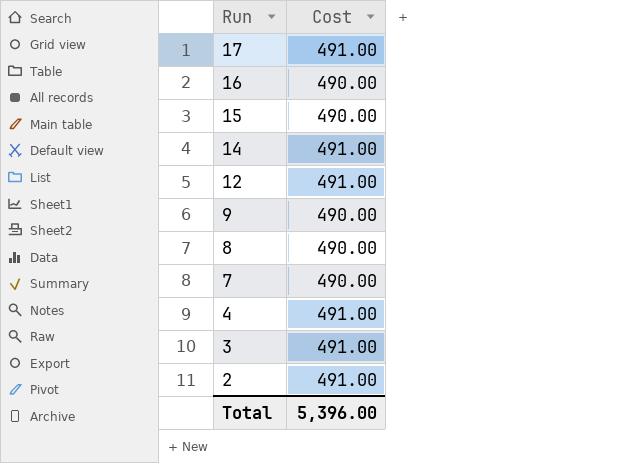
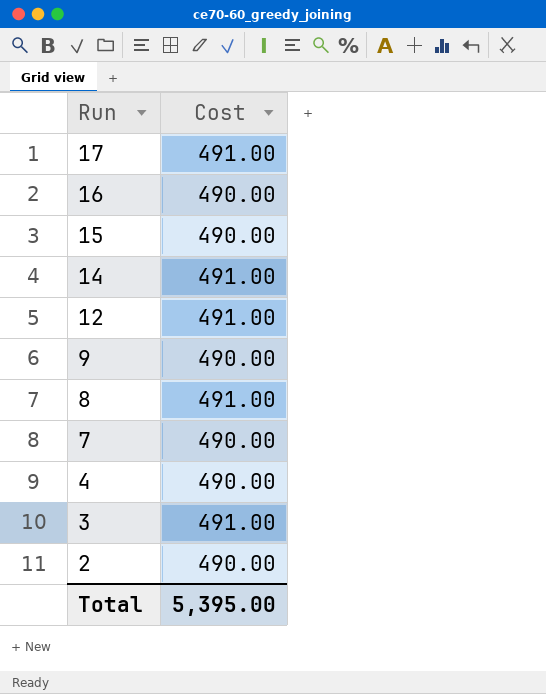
8 | Cost: 490.00 -> 491.00
4 | Cost: 491.00 -> 490.00
2 | Cost: 491.00 -> 490.00
Total | Cost: 5,396.00 -> 5,395.00

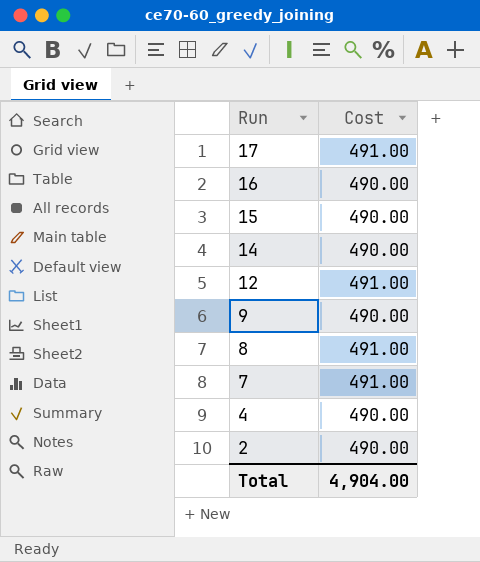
row 3: 491.00 -> none
14 | Cost: 491.00 -> 490.00
7 | Cost: 490.00 -> 491.00
Total | Cost: 5,395.00 -> 4,904.00

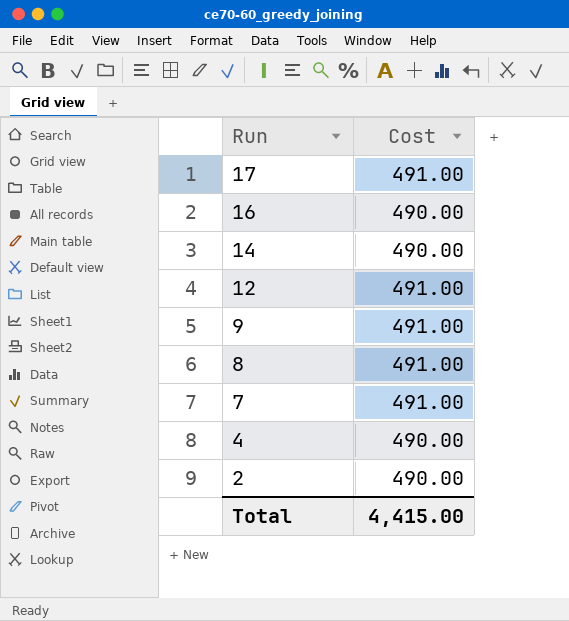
row 15: 490.00 -> none
9 | Cost: 490.00 -> 491.00
Total | Cost: 4,904.00 -> 4,415.00

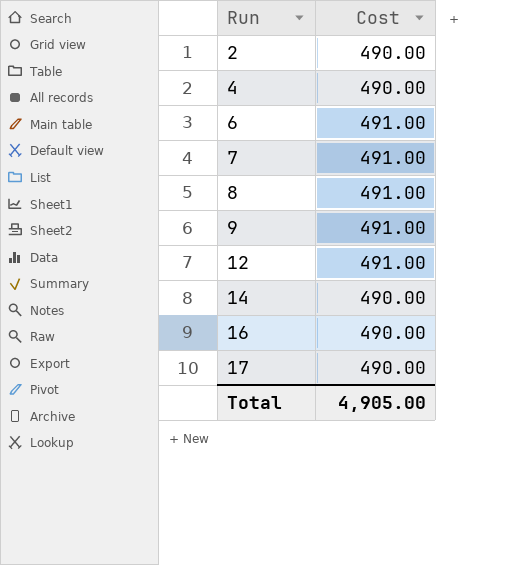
row order: Run descending -> Run ascending
row 6: none -> 491.00
17 | Cost: 491.00 -> 490.00
Total | Cost: 4,415.00 -> 4,905.00

